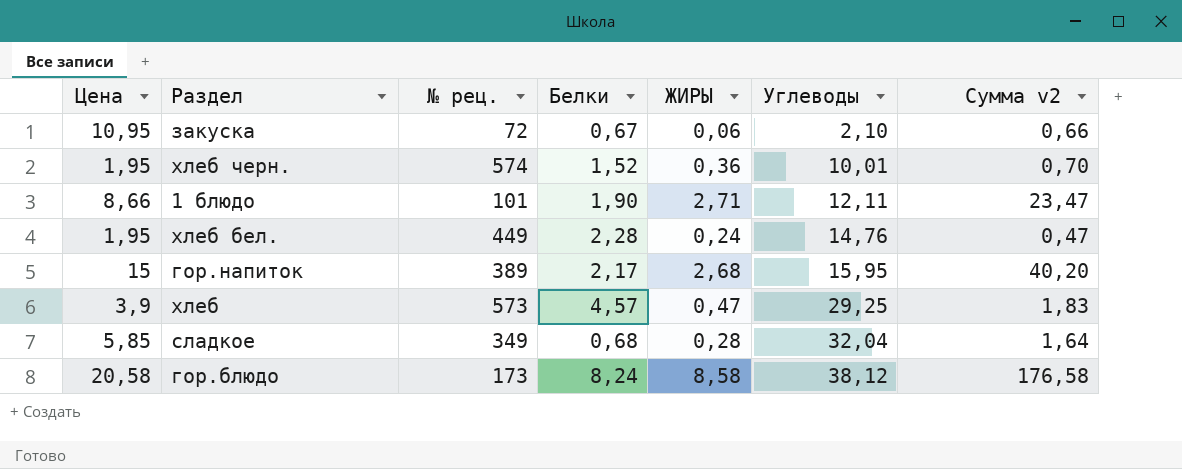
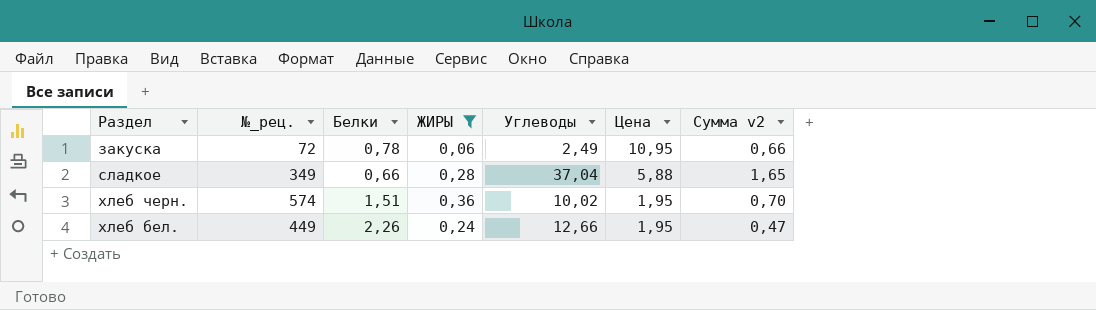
filter: none -> ЖИРЫ <= 0,36
row order: Углеводы ascending -> Цена descending
column name: № рец. -> №_рец.
column Цена | position: 1 -> 6
закуска | Белки: 0,67 -> 0,78
закуска | Углеводы: 2,10 -> 2,49
сладкое | Белки: 0,68 -> 0,66
сладкое | Углеводы: 32,04 -> 37,04
сладкое | Цена: 5,85 -> 5,88
сладкое | Сумма v2: 1,64 -> 1,65
хлеб черн. | Белки: 1,52 -> 1,51
хлеб черн. | Углеводы: 10,01 -> 10,02
хлеб бел. | Белки: 2,28 -> 2,26
хлеб бел. | Углеводы: 14,76 -> 12,66

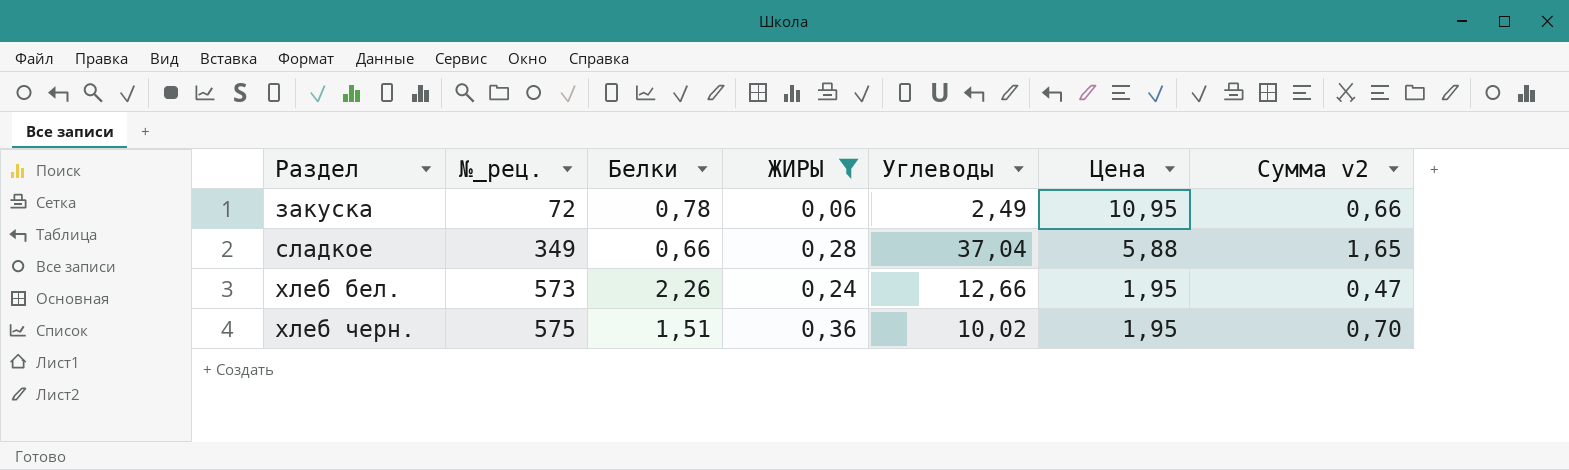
row order: Цена descending -> Раздел ascending
хлеб бел. | №_рец.: 449 -> 573
хлеб черн. | №_рец.: 574 -> 575

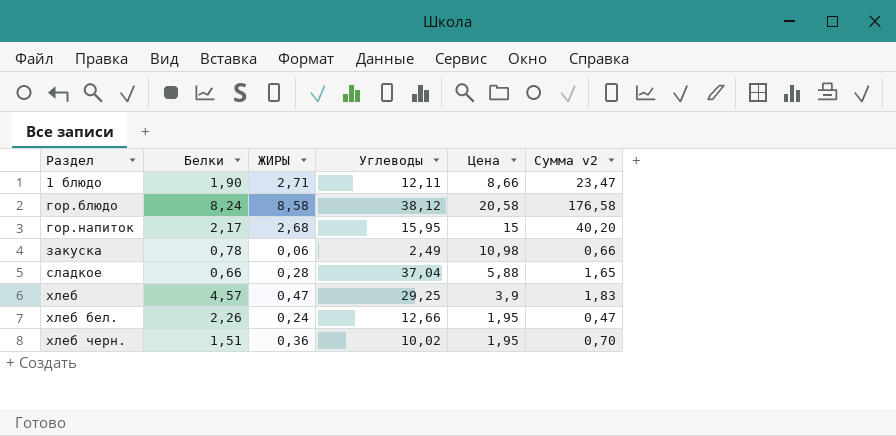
filter: ЖИРЫ <= 0,36 -> none
column №_рец. | position: 2 -> none
закуска | Цена: 10,95 -> 10,98

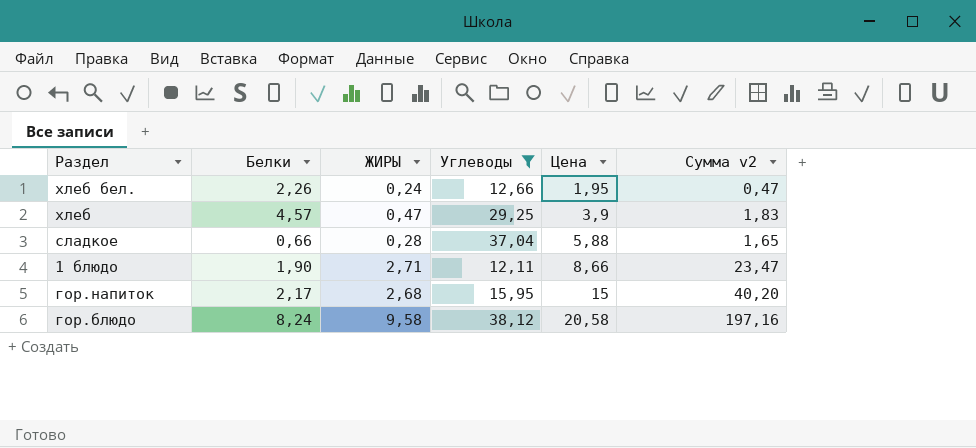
filter: none -> Углеводы >= 12,11
row order: Раздел ascending -> Цена ascending
гор.блюдо | ЖИРЫ: 8,58 -> 9,58
гор.блюдо | Сумма v2: 176,58 -> 197,16

